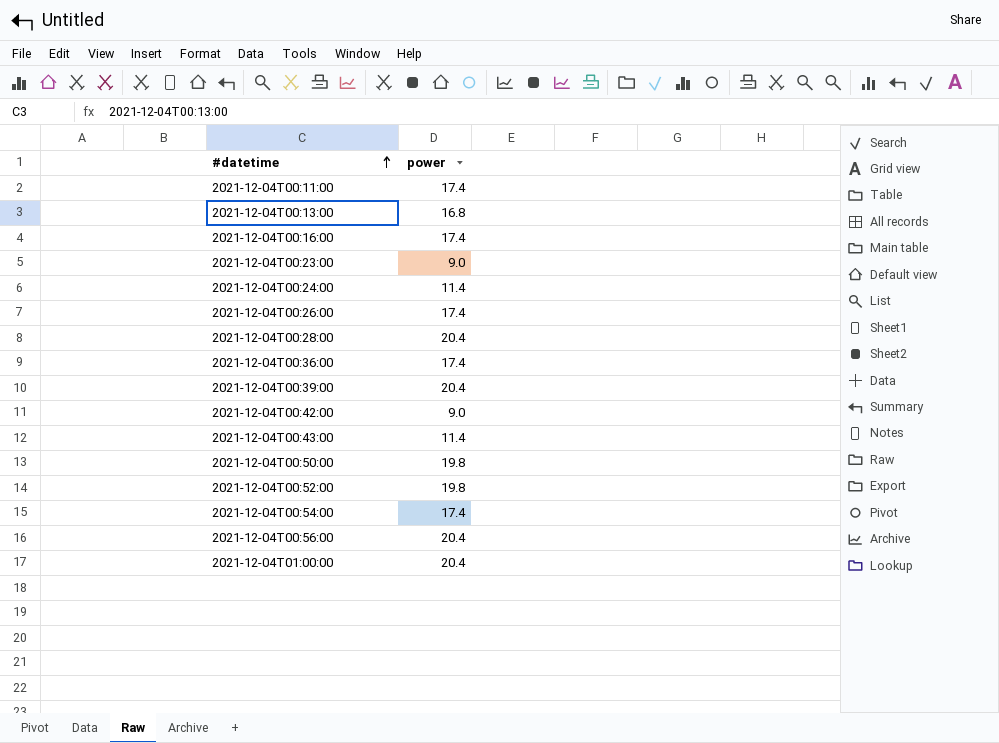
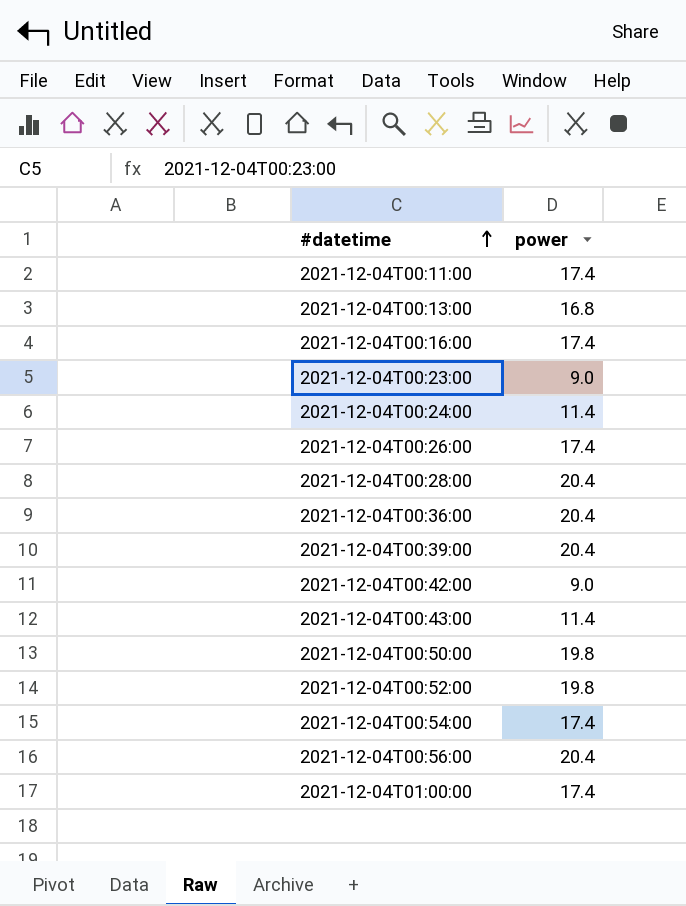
2021-12-04T00:36:00 | power: 17.4 -> 20.4
2021-12-04T01:00:00 | power: 20.4 -> 17.4

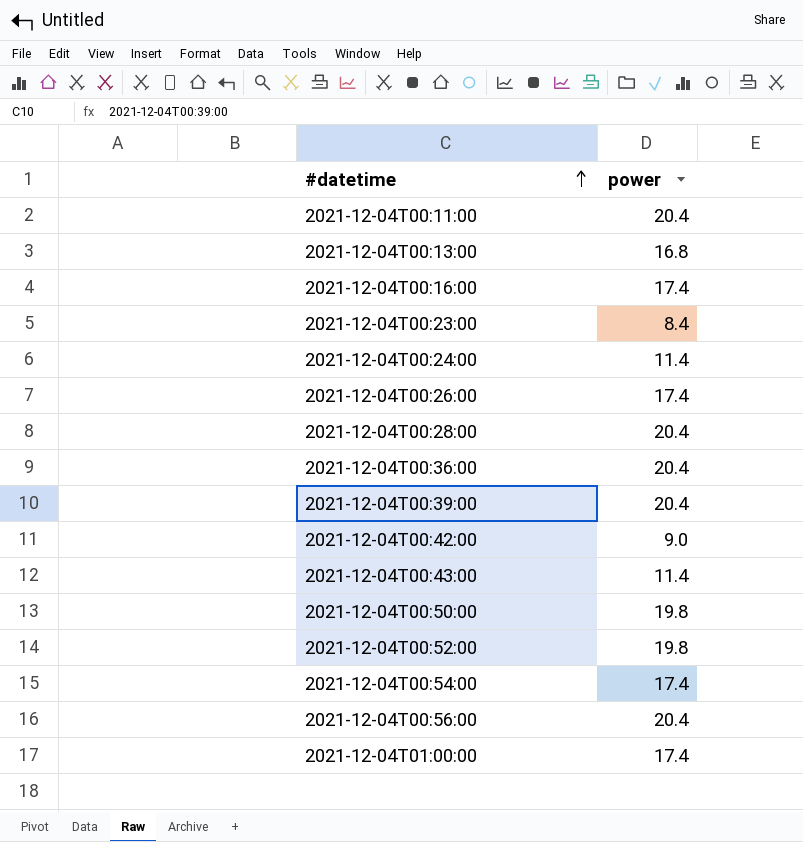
2021-12-04T00:11:00 | power: 17.4 -> 20.4
2021-12-04T00:23:00 | power: 9.0 -> 8.4

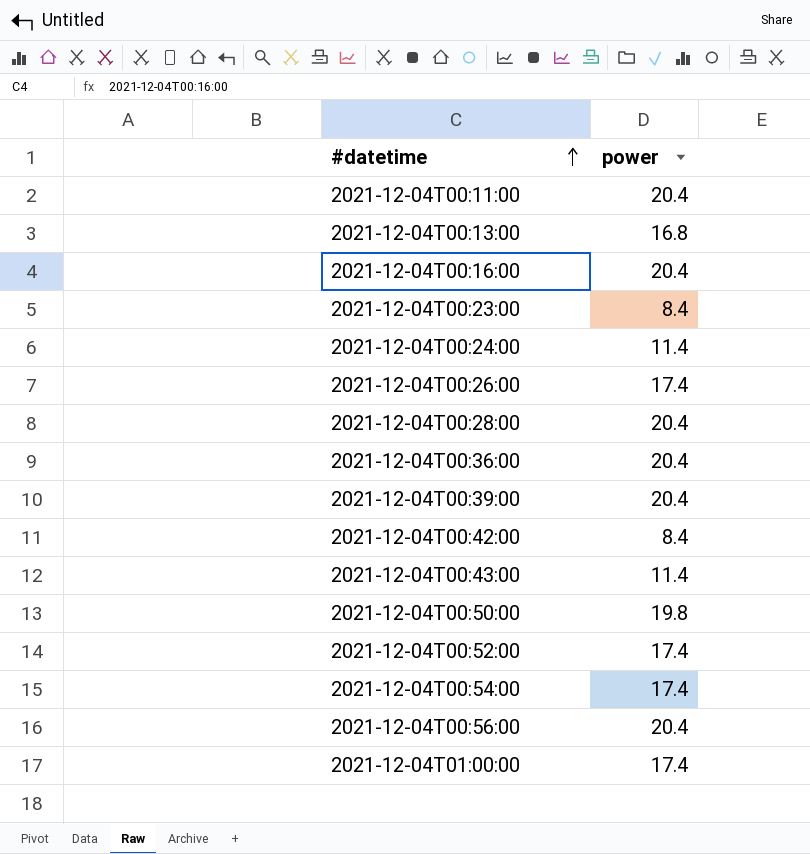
2021-12-04T00:16:00 | power: 17.4 -> 20.4
2021-12-04T00:42:00 | power: 9.0 -> 8.4
2021-12-04T00:52:00 | power: 19.8 -> 17.4

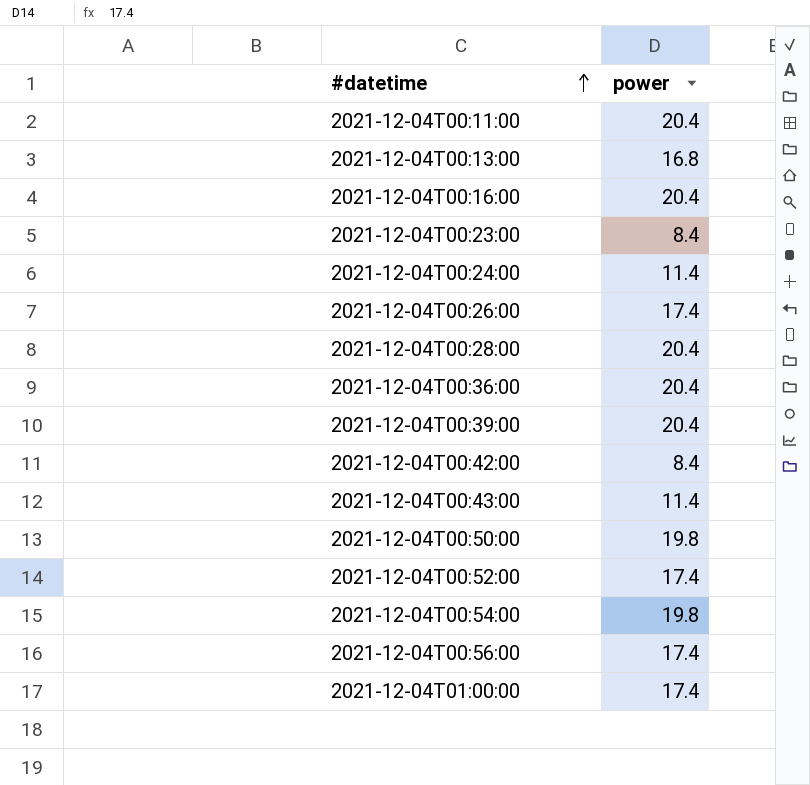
2021-12-04T00:54:00 | power: 17.4 -> 19.8
2021-12-04T00:56:00 | power: 20.4 -> 17.4

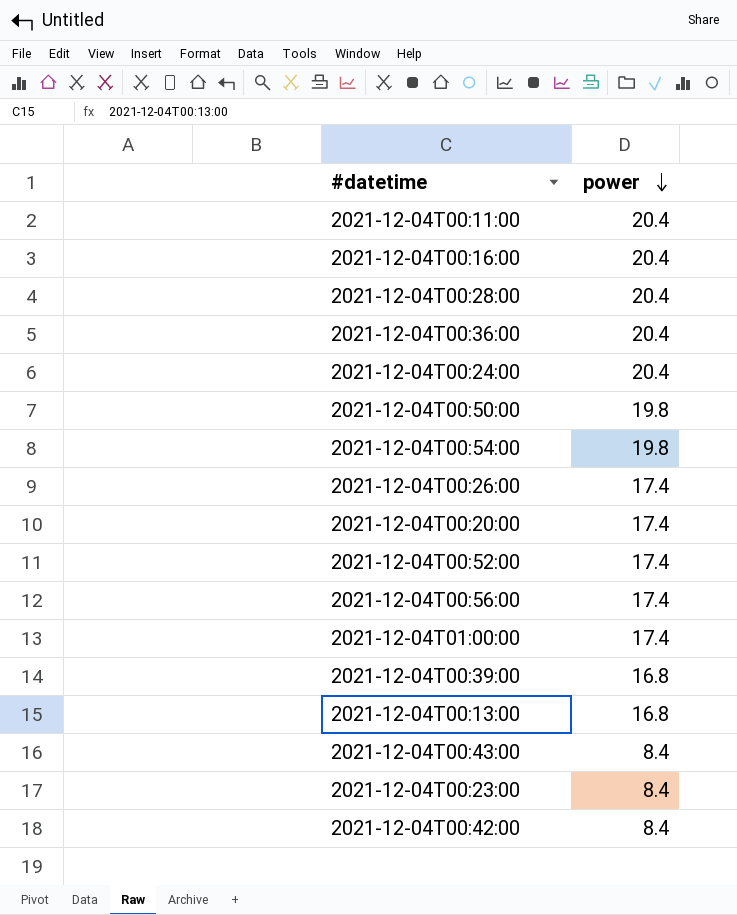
row order: #datetime ascending -> power descending
2021-12-04T00:24:00 | power: 11.4 -> 20.4
row 2021-12-04T00:20:00: none -> 17.4
2021-12-04T00:39:00 | power: 20.4 -> 16.8
2021-12-04T00:43:00 | power: 11.4 -> 8.4

